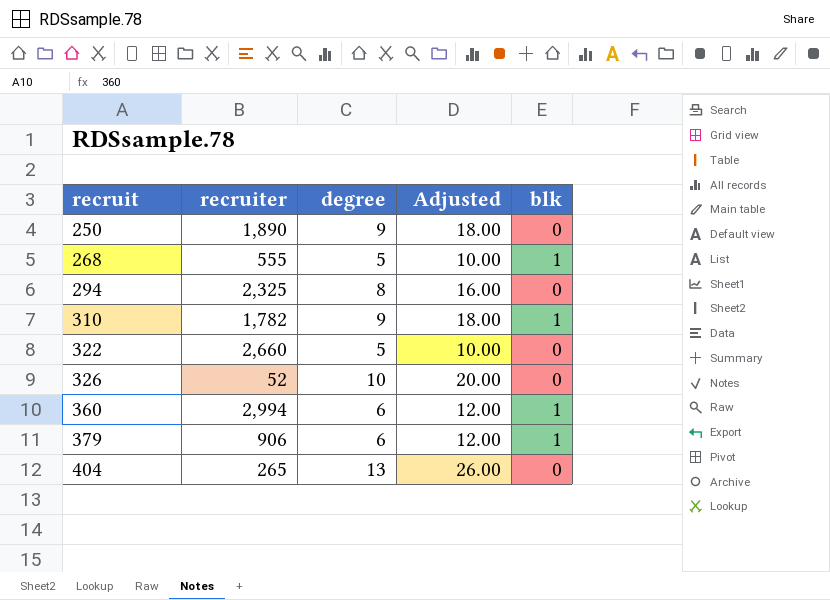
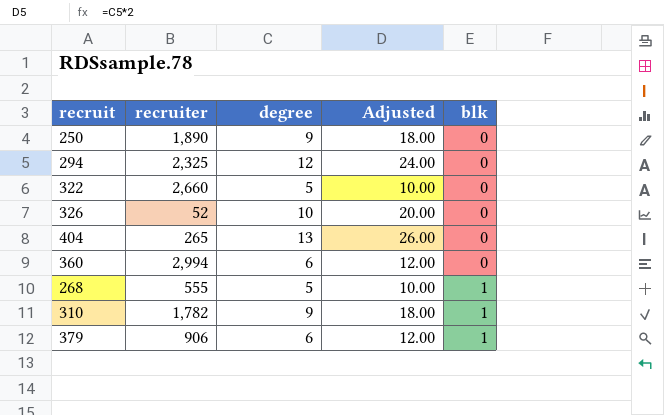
row order: recruit ascending -> blk ascending
294 | degree: 8 -> 12
294 | Adjusted: 16.00 -> 24.00
360 | blk: 1 -> 0

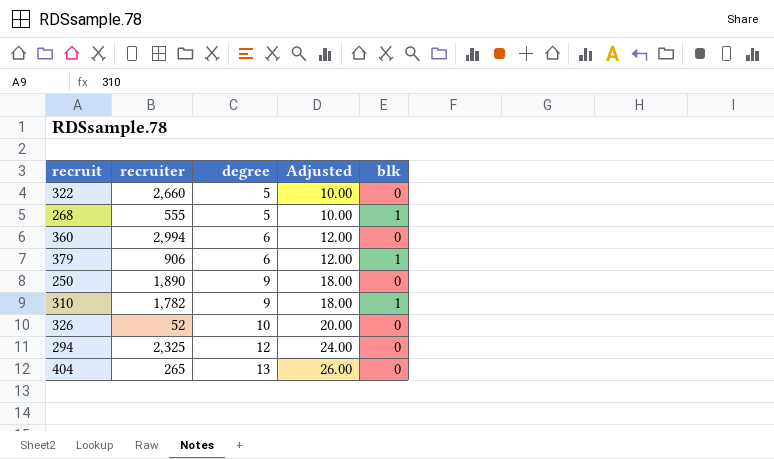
row order: blk ascending -> degree ascending

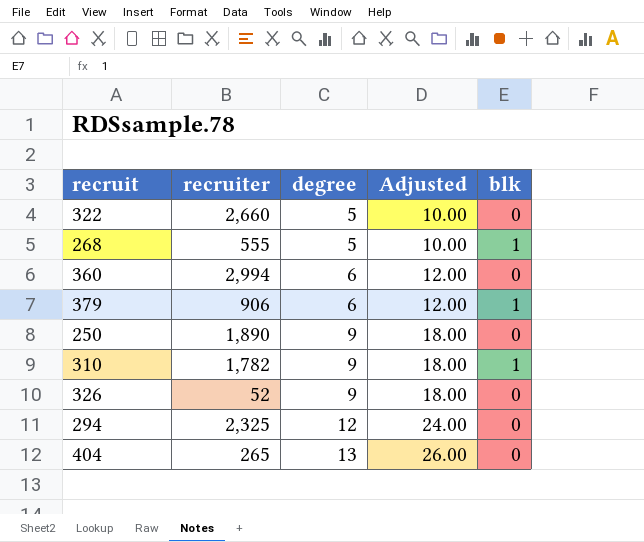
326 | degree: 10 -> 9
326 | Adjusted: 20.00 -> 18.00

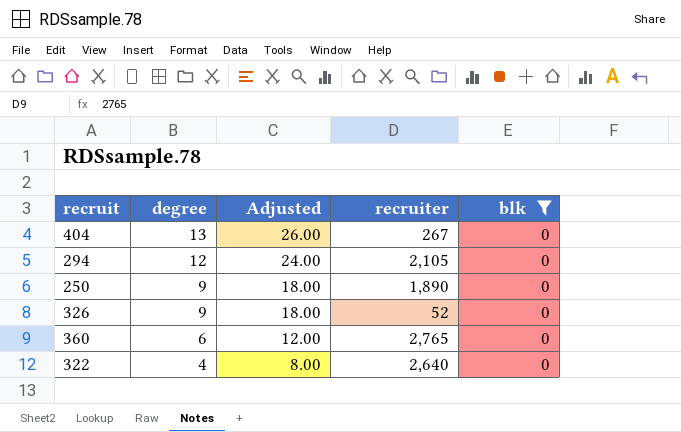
filter: none -> blk = 0
row order: degree ascending -> degree descending
column recruiter | position: 2 -> 4
404 | recruiter: 265 -> 267
294 | recruiter: 2,325 -> 2,105
360 | recruiter: 2,994 -> 2,765
322 | degree: 5 -> 4
322 | Adjusted: 10.00 -> 8.00
322 | recruiter: 2,660 -> 2,640

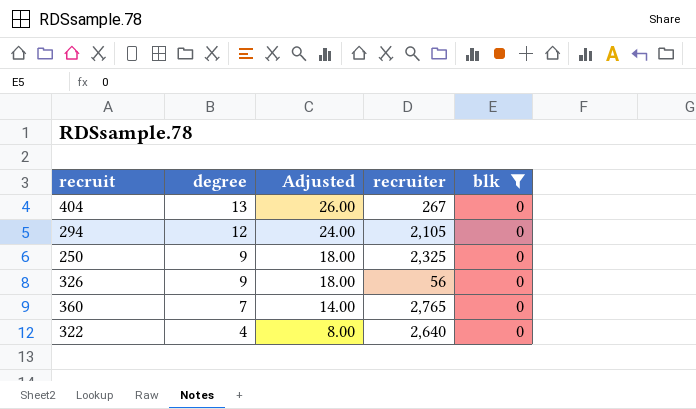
250 | recruiter: 1,890 -> 2,325
326 | recruiter: 52 -> 56
360 | degree: 6 -> 7
360 | Adjusted: 12.00 -> 14.00

